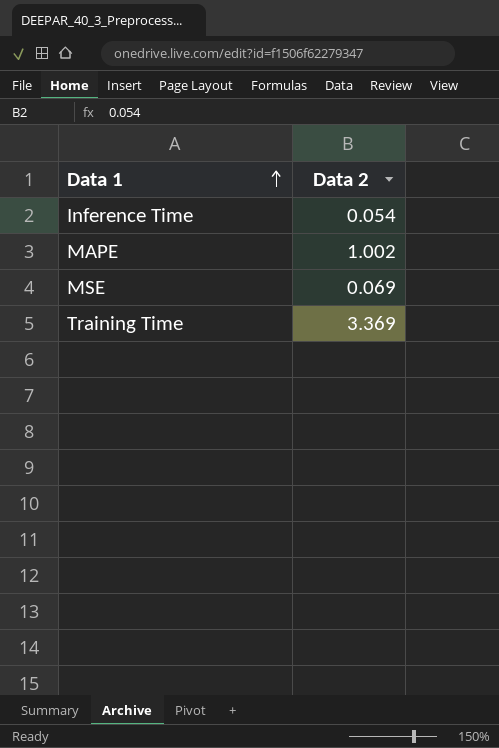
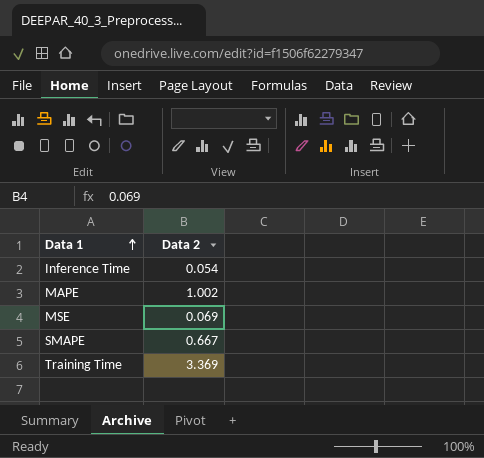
row SMAPE: none -> 0.667

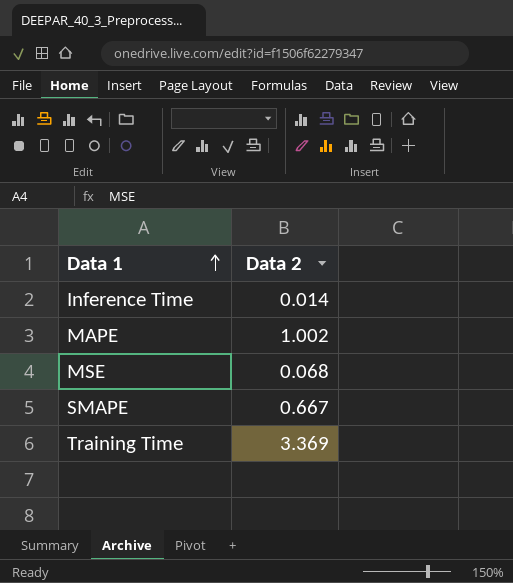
Inference Time | Data 2: 0.054 -> 0.014
MSE | Data 2: 0.069 -> 0.068

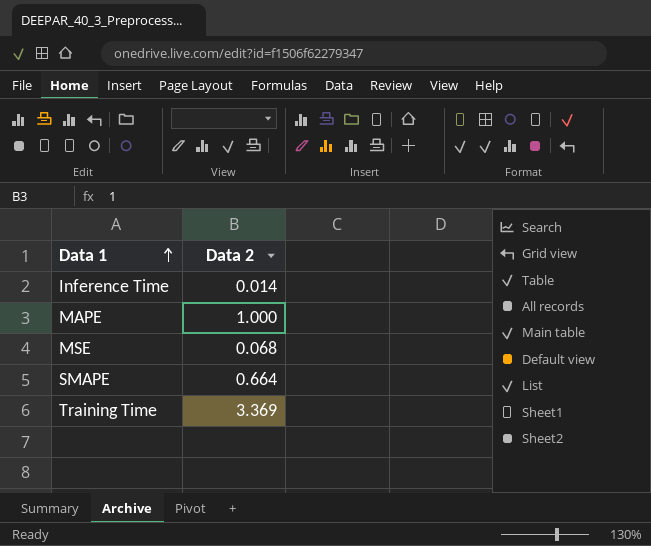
MAPE | Data 2: 1.002 -> 1.000
SMAPE | Data 2: 0.667 -> 0.664

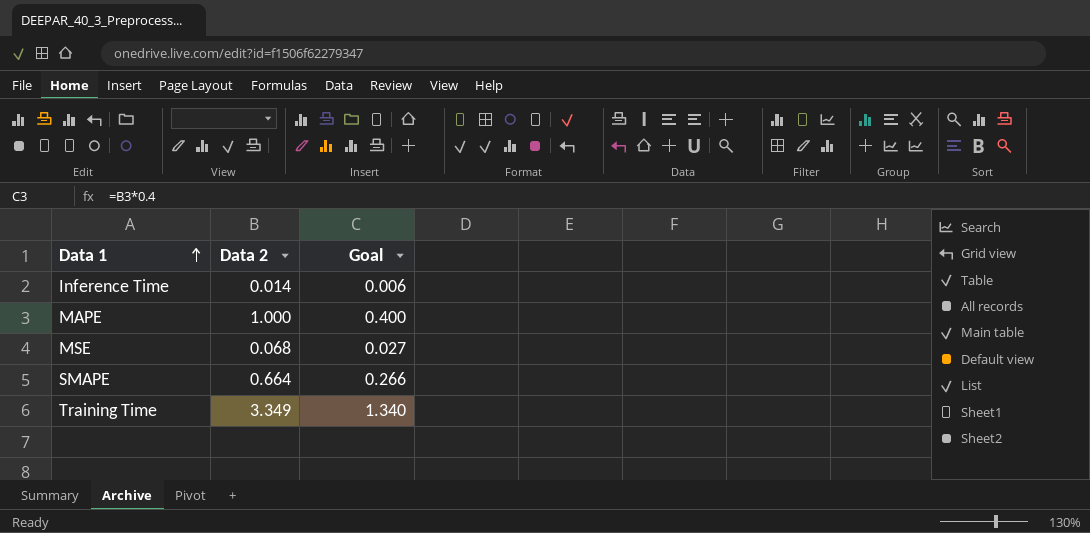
column Goal | formula: none -> [Data 2] * 0.4
Training Time | Data 2: 3.369 -> 3.349

